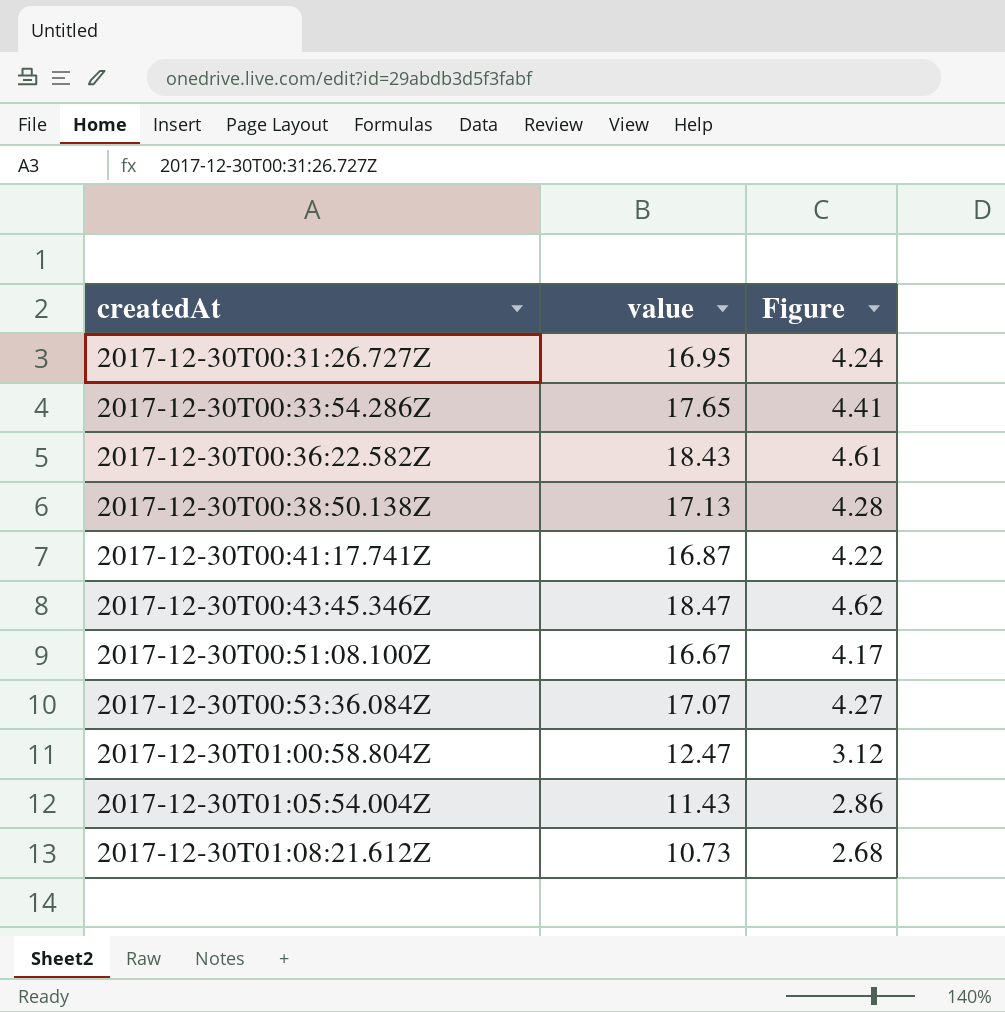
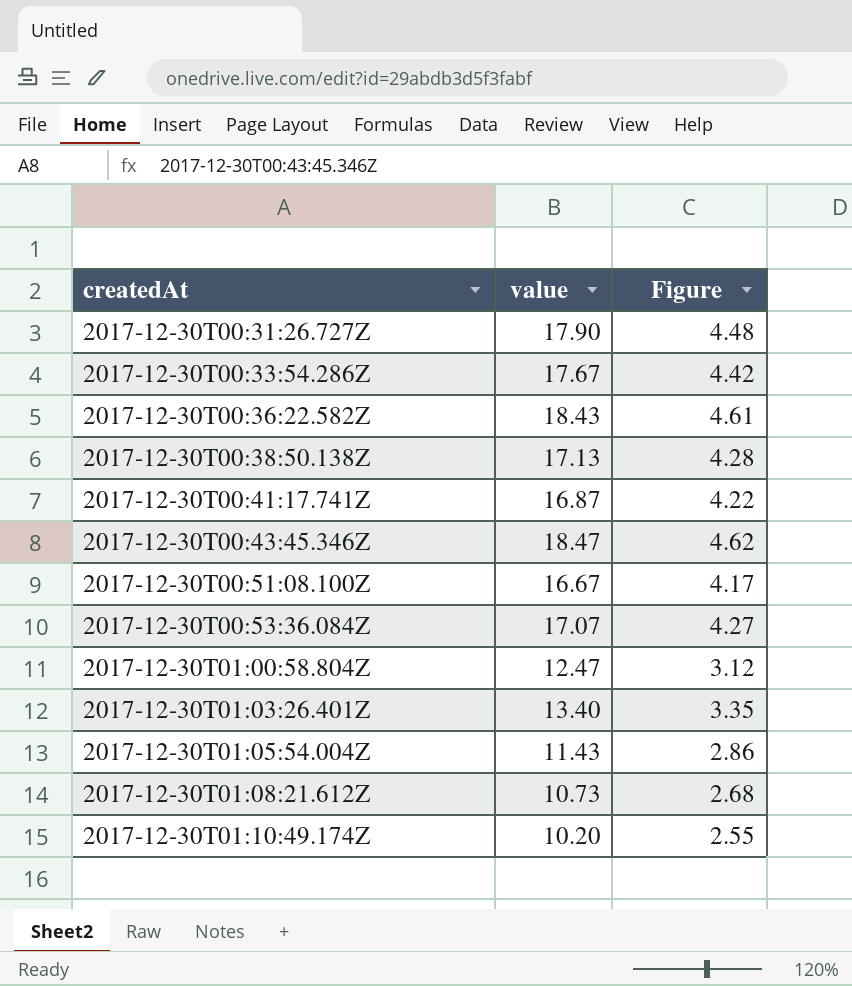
2017-12-30T00:31:26.727Z | value: 16.95 -> 17.90
2017-12-30T00:31:26.727Z | Figure: 4.24 -> 4.48
2017-12-30T00:33:54.286Z | value: 17.65 -> 17.67
2017-12-30T00:33:54.286Z | Figure: 4.41 -> 4.42
row 2017-12-30T01:03:26.401Z: none -> 13.40 | 3.35
row 2017-12-30T01:10:49.174Z: none -> 10.20 | 2.55

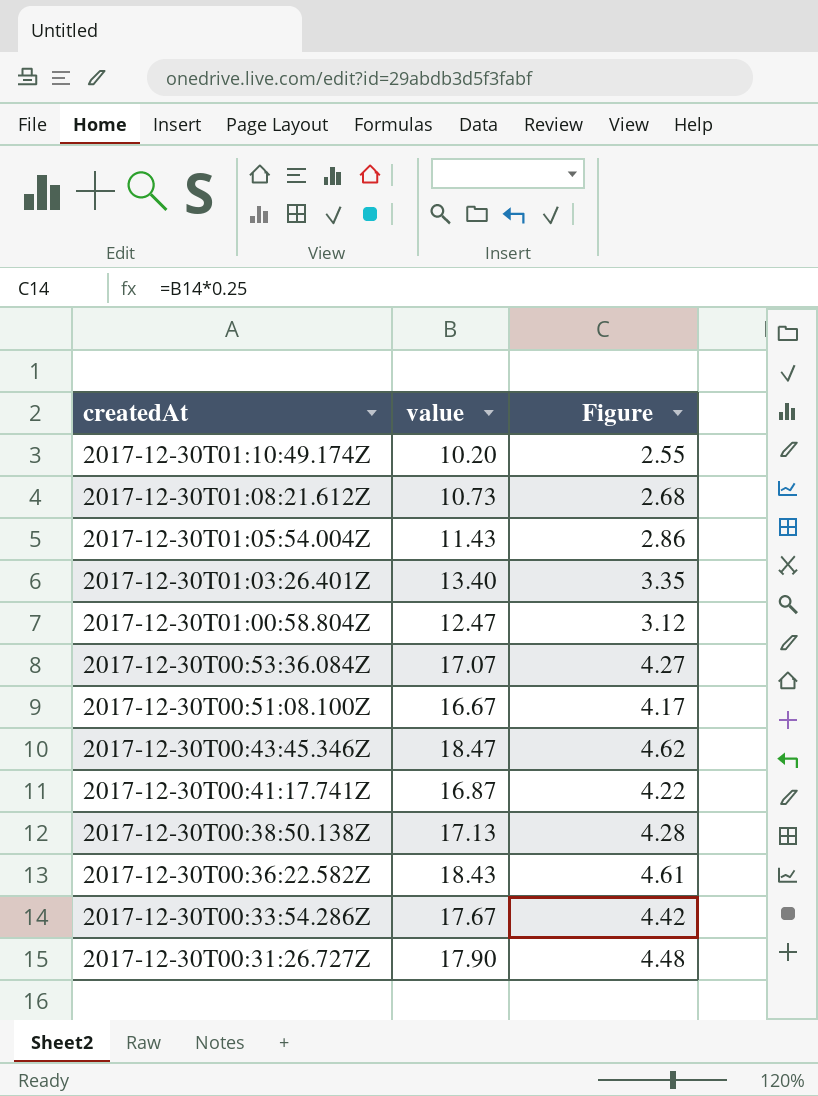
row order: createdAt ascending -> createdAt descending

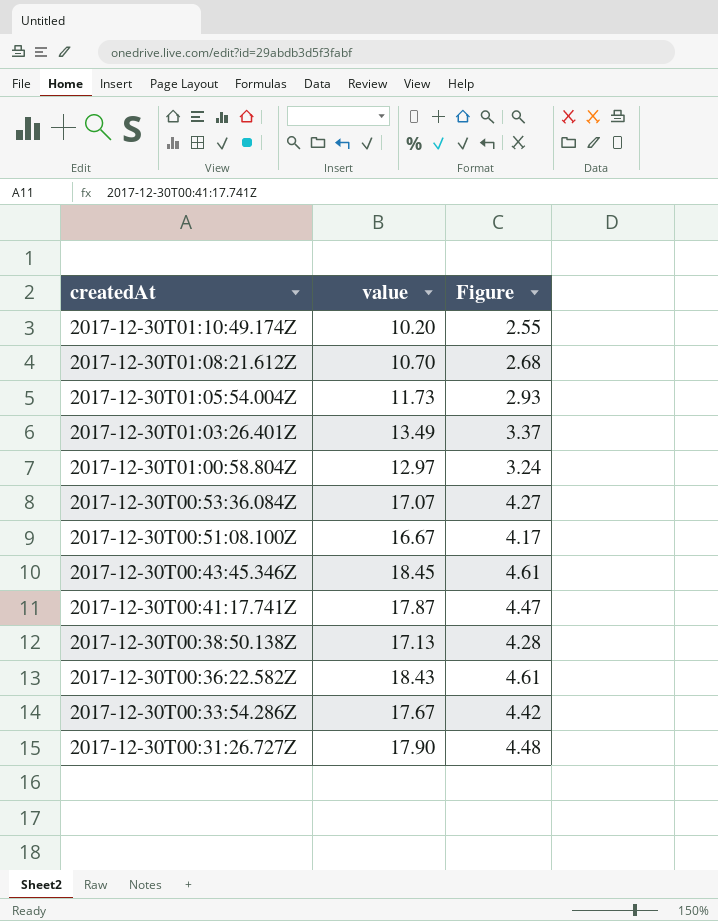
2017-12-30T01:08:21.612Z | value: 10.73 -> 10.70
2017-12-30T01:05:54.004Z | value: 11.43 -> 11.73
2017-12-30T01:05:54.004Z | Figure: 2.86 -> 2.93
2017-12-30T01:03:26.401Z | value: 13.40 -> 13.49
2017-12-30T01:03:26.401Z | Figure: 3.35 -> 3.37
2017-12-30T01:00:58.804Z | value: 12.47 -> 12.97
2017-12-30T01:00:58.804Z | Figure: 3.12 -> 3.24
2017-12-30T00:43:45.346Z | value: 18.47 -> 18.45
2017-12-30T00:43:45.346Z | Figure: 4.62 -> 4.61
2017-12-30T00:41:17.741Z | value: 16.87 -> 17.87
2017-12-30T00:41:17.741Z | Figure: 4.22 -> 4.47

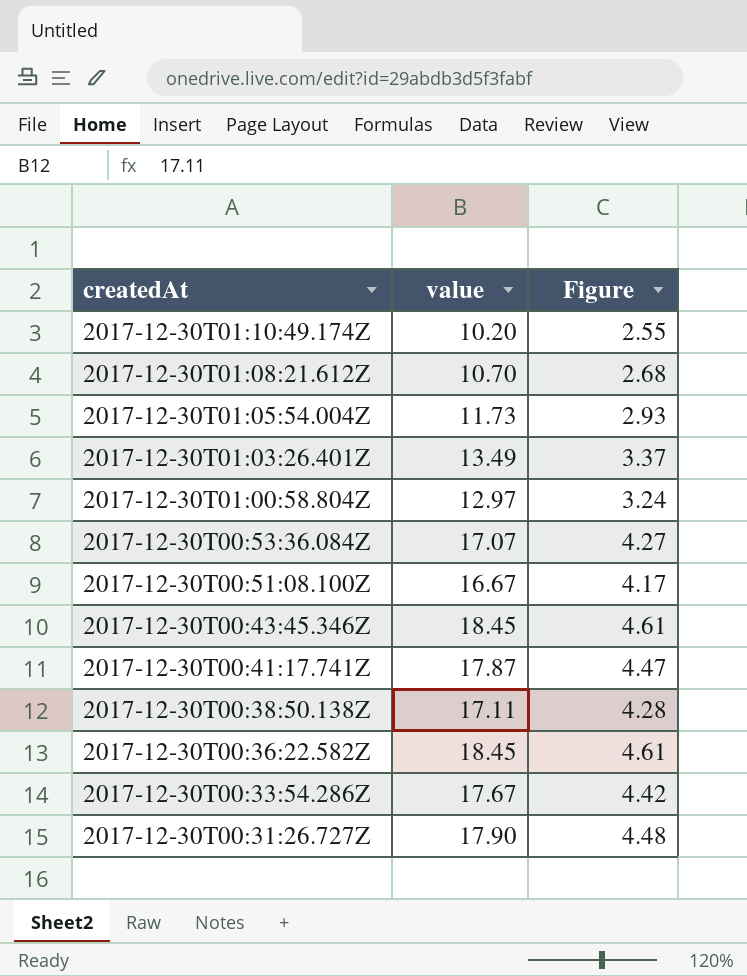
2017-12-30T00:38:50.138Z | value: 17.13 -> 17.11
2017-12-30T00:36:22.582Z | value: 18.43 -> 18.45

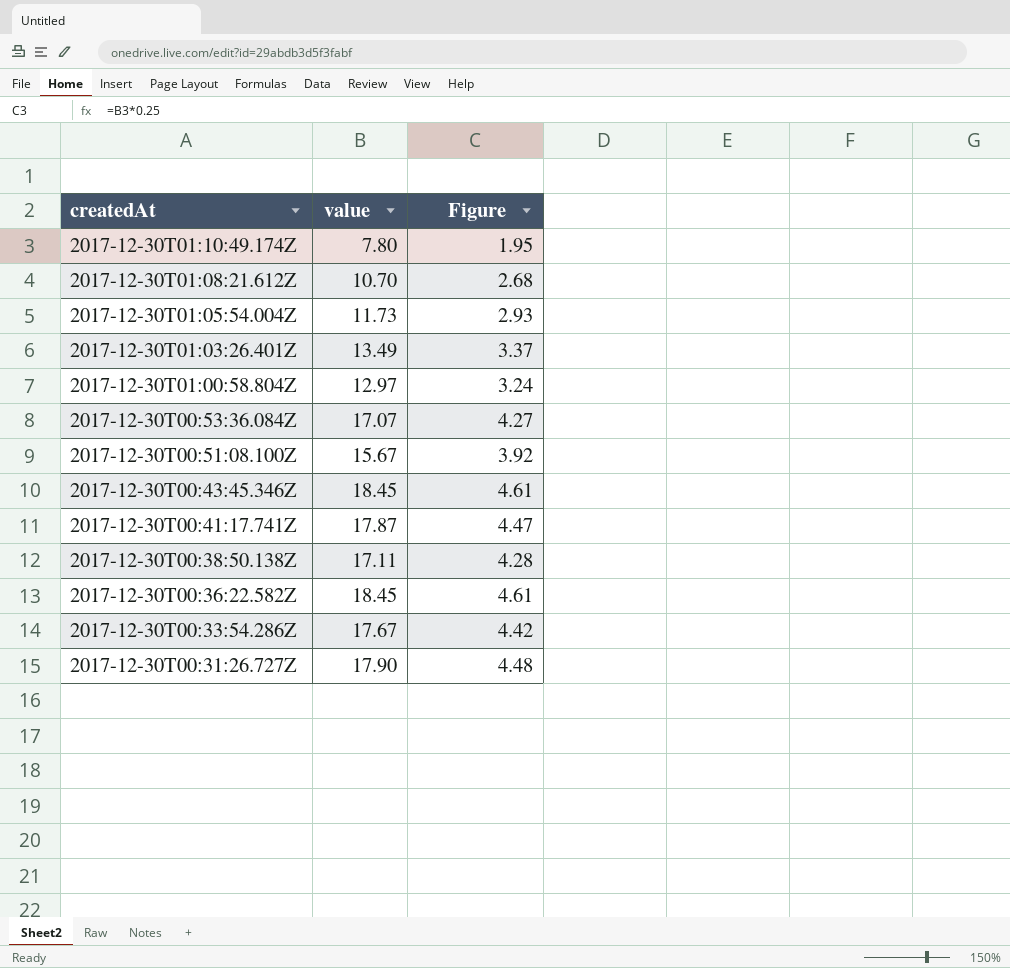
2017-12-30T01:10:49.174Z | value: 10.20 -> 7.80
2017-12-30T01:10:49.174Z | Figure: 2.55 -> 1.95
2017-12-30T00:51:08.100Z | value: 16.67 -> 15.67
2017-12-30T00:51:08.100Z | Figure: 4.17 -> 3.92

